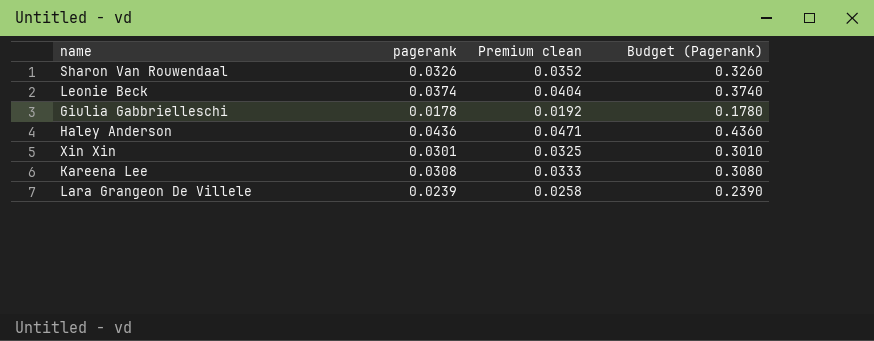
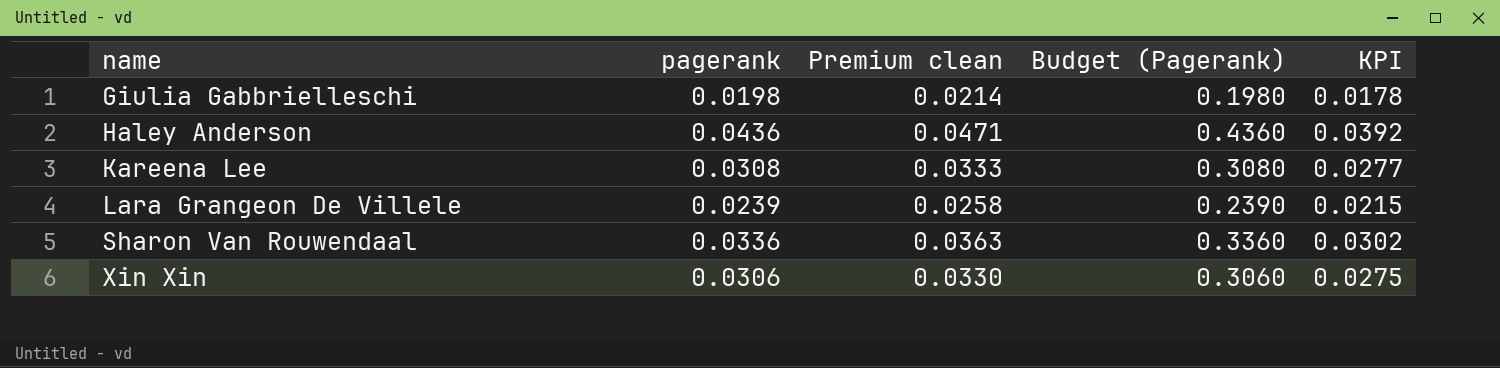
row order: none -> name ascending
column KPI | formula: none -> [pagerank] * 0.9
row Leonie Beck: 0.0374 | 0.0404 | 0.3740 -> none
Giulia Gabbrielleschi | pagerank: 0.0178 -> 0.0198
Giulia Gabbrielleschi | Premium clean: 0.0192 -> 0.0214
Giulia Gabbrielleschi | Budget (Pagerank): 0.1780 -> 0.1980
Sharon Van Rouwendaal | pagerank: 0.0326 -> 0.0336
Sharon Van Rouwendaal | Premium clean: 0.0352 -> 0.0363
Sharon Van Rouwendaal | Budget (Pagerank): 0.3260 -> 0.3360
Xin Xin | pagerank: 0.0301 -> 0.0306
Xin Xin | Premium clean: 0.0325 -> 0.0330
Xin Xin | Budget (Pagerank): 0.3010 -> 0.3060

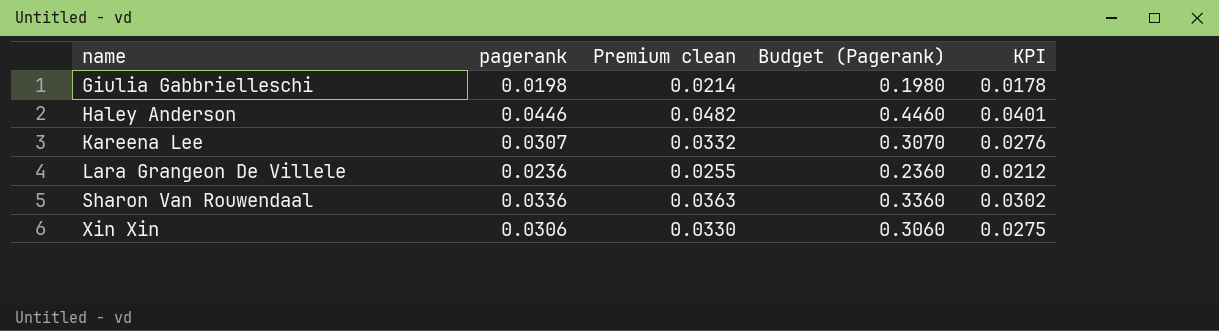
Haley Anderson | pagerank: 0.0436 -> 0.0446
Haley Anderson | Premium clean: 0.0471 -> 0.0482
Haley Anderson | Budget (Pagerank): 0.4360 -> 0.4460
Haley Anderson | KPI: 0.0392 -> 0.0401
Kareena Lee | pagerank: 0.0308 -> 0.0307
Kareena Lee | Premium clean: 0.0333 -> 0.0332
Kareena Lee | Budget (Pagerank): 0.3080 -> 0.3070
Kareena Lee | KPI: 0.0277 -> 0.0276
Lara Grangeon De Villele | pagerank: 0.0239 -> 0.0236
Lara Grangeon De Villele | Premium clean: 0.0258 -> 0.0255
Lara Grangeon De Villele | Budget (Pagerank): 0.2390 -> 0.2360
Lara Grangeon De Villele | KPI: 0.0215 -> 0.0212

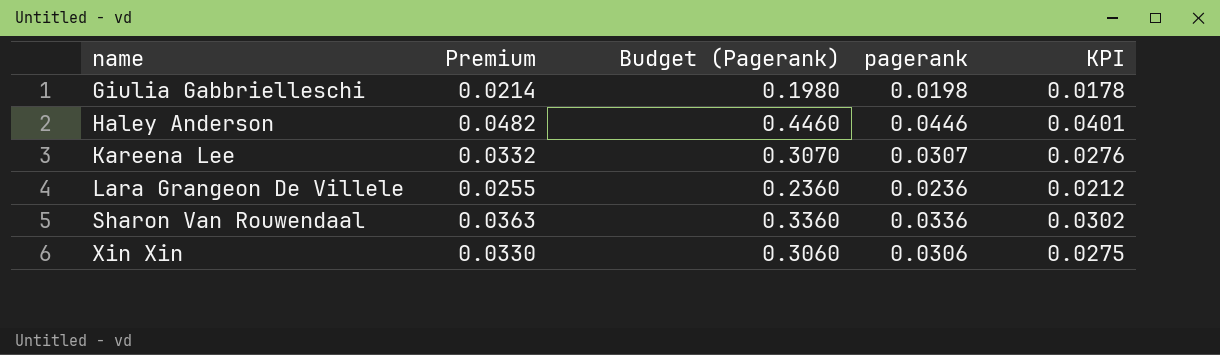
column name: Premium clean -> Premium
column pagerank | position: 2 -> 4

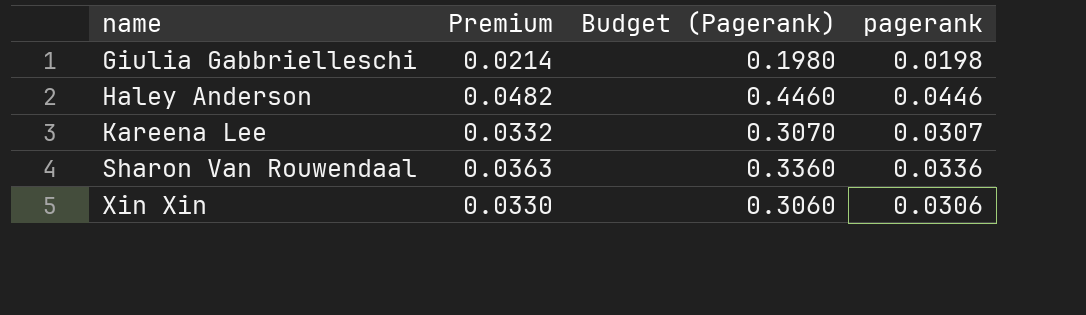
column KPI | formula: [pagerank] * 0.9 -> none
row Lara Grangeon De Villele: 0.0255 | 0.2360 | 0.0236 | 0.0212 -> none

